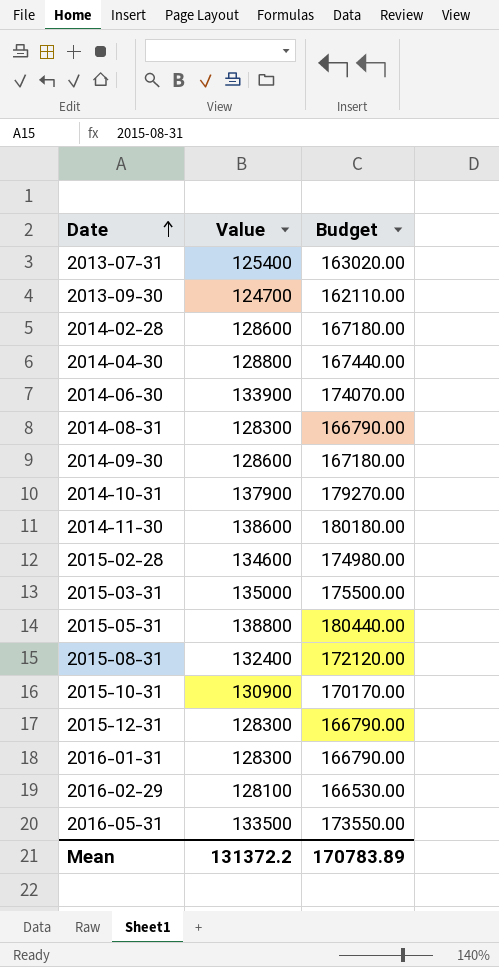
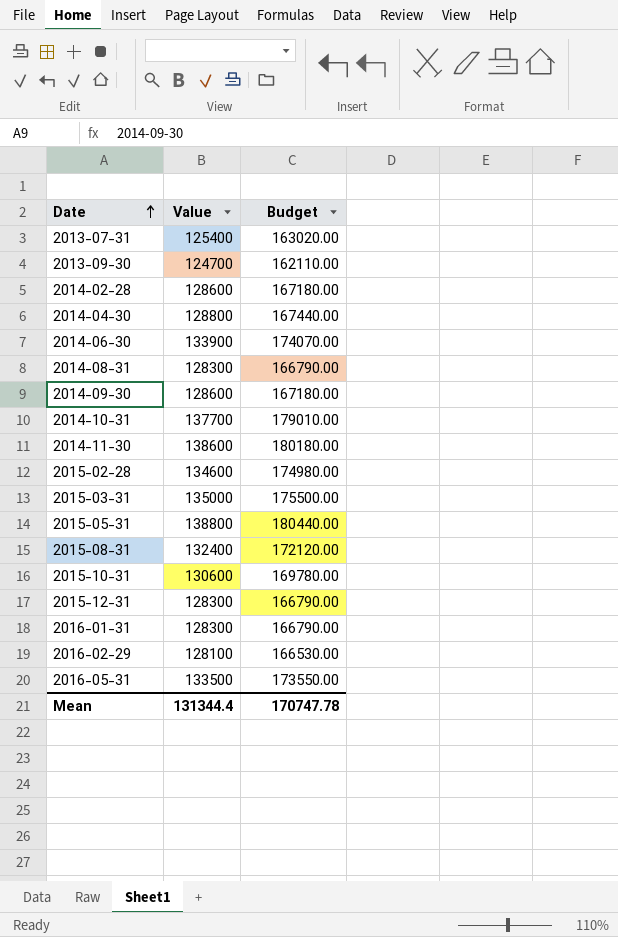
2014-10-31 | Value: 137900 -> 137700
2014-10-31 | Budget: 179270.00 -> 179010.00
2015-10-31 | Value: 130900 -> 130600
2015-10-31 | Budget: 170170.00 -> 169780.00
Mean | Value: 131372.2 -> 131344.4
Mean | Budget: 170783.89 -> 170747.78

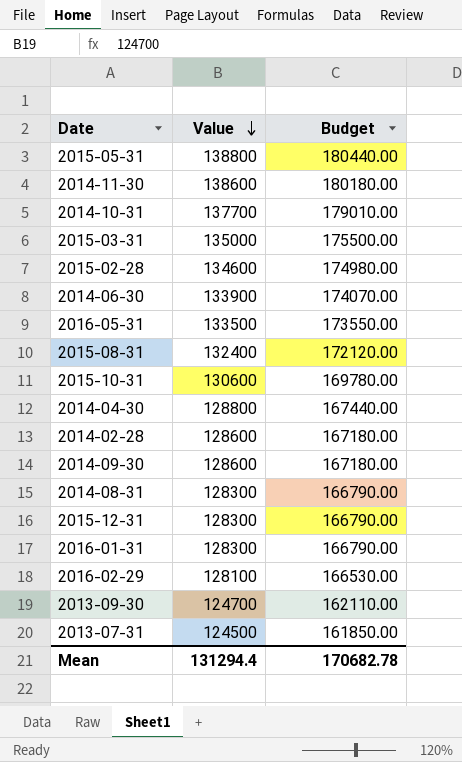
row order: Date ascending -> Value descending
2013-07-31 | Value: 125400 -> 124500
2013-07-31 | Budget: 163020.00 -> 161850.00
Mean | Value: 131344.4 -> 131294.4
Mean | Budget: 170747.78 -> 170682.78

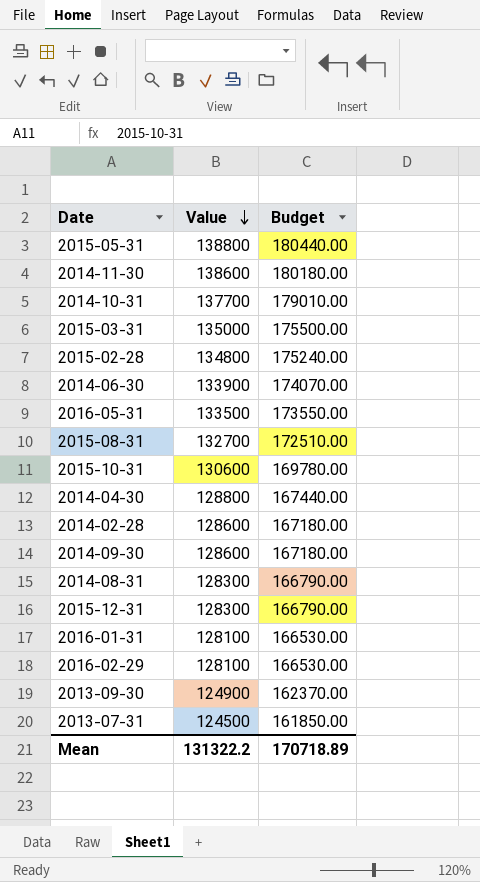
2015-02-28 | Value: 134600 -> 134800
2015-02-28 | Budget: 174980.00 -> 175240.00
2015-08-31 | Value: 132400 -> 132700
2015-08-31 | Budget: 172120.00 -> 172510.00
2016-01-31 | Value: 128300 -> 128100
2016-01-31 | Budget: 166790.00 -> 166530.00
2013-09-30 | Value: 124700 -> 124900
2013-09-30 | Budget: 162110.00 -> 162370.00
Mean | Value: 131294.4 -> 131322.2
Mean | Budget: 170682.78 -> 170718.89

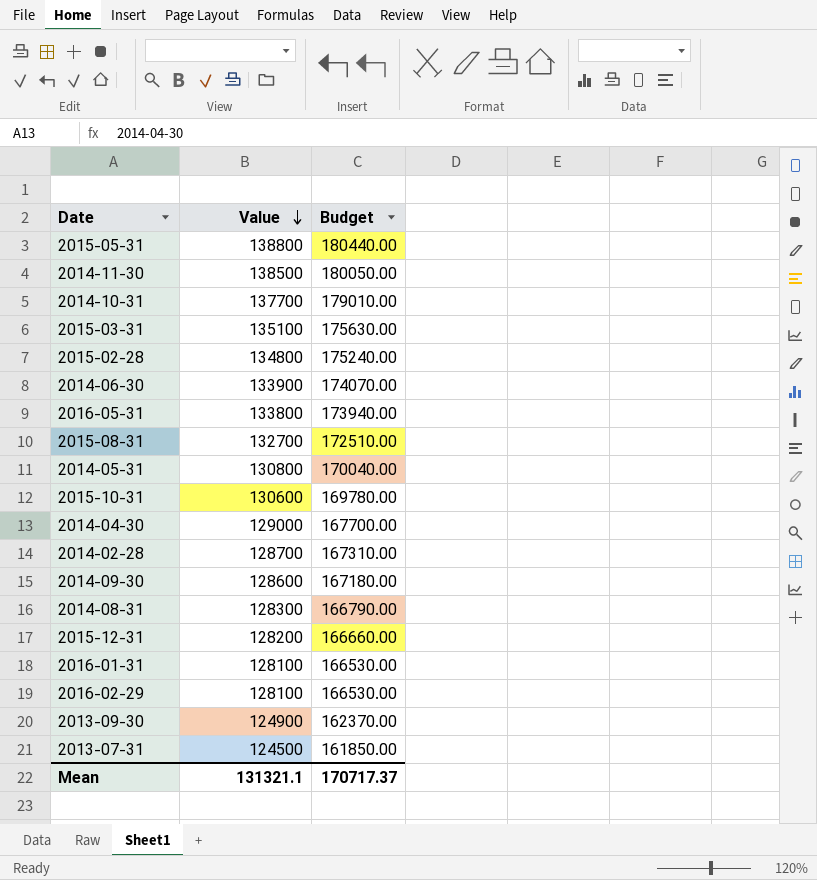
2014-11-30 | Value: 138600 -> 138500
2014-11-30 | Budget: 180180.00 -> 180050.00
2015-03-31 | Value: 135000 -> 135100
2015-03-31 | Budget: 175500.00 -> 175630.00
2016-05-31 | Value: 133500 -> 133800
2016-05-31 | Budget: 173550.00 -> 173940.00
row 2014-05-31: none -> 130800 | 170040.00
2014-04-30 | Value: 128800 -> 129000
2014-04-30 | Budget: 167440.00 -> 167700.00
2014-02-28 | Value: 128600 -> 128700
2014-02-28 | Budget: 167180.00 -> 167310.00
2015-12-31 | Value: 128300 -> 128200
2015-12-31 | Budget: 166790.00 -> 166660.00
Mean | Value: 131322.2 -> 131321.1
Mean | Budget: 170718.89 -> 170717.37

